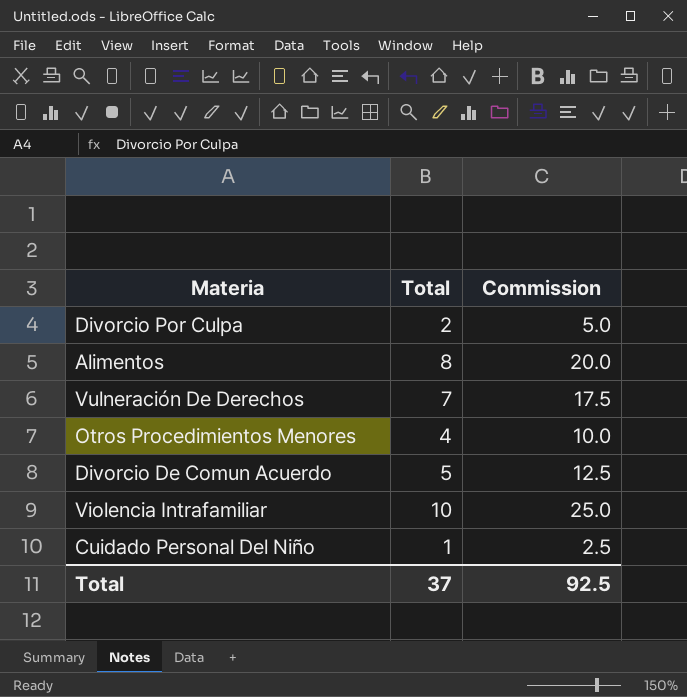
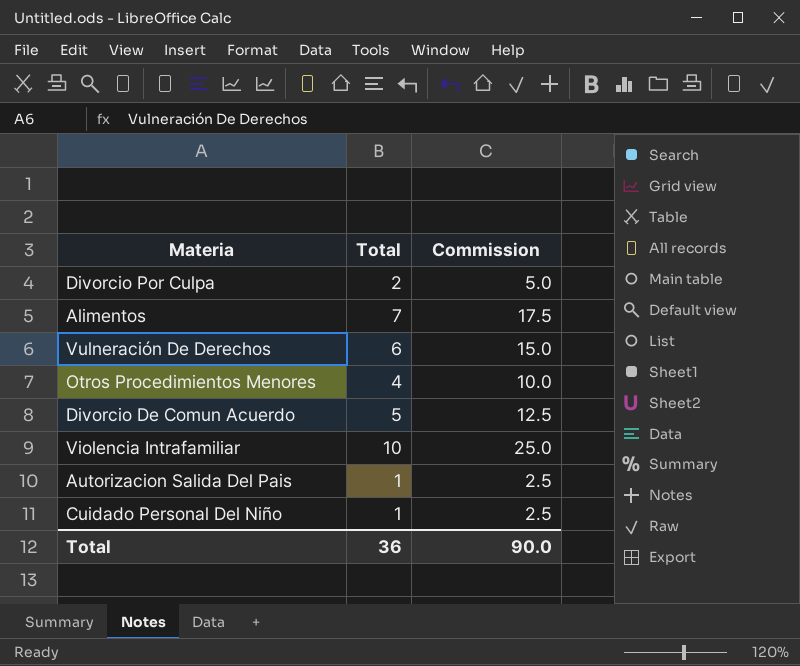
Alimentos | Total: 8 -> 7
Alimentos | Commission: 20.0 -> 17.5
Vulneración De Derechos | Total: 7 -> 6
Vulneración De Derechos | Commission: 17.5 -> 15.0
row Autorizacion Salida Del Pais: none -> 1 | 2.5
Total | Total: 37 -> 36
Total | Commission: 92.5 -> 90.0

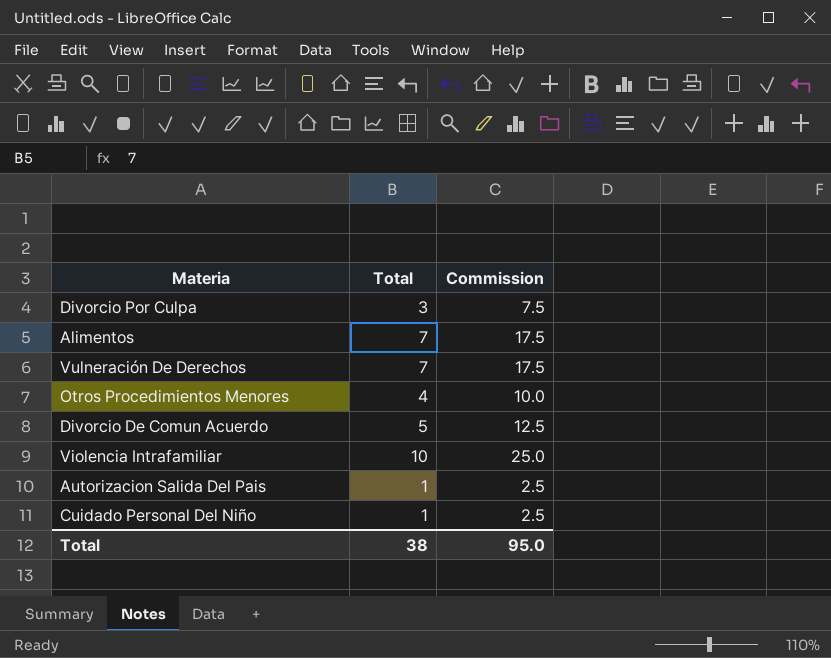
Divorcio Por Culpa | Total: 2 -> 3
Divorcio Por Culpa | Commission: 5.0 -> 7.5
Vulneración De Derechos | Total: 6 -> 7
Vulneración De Derechos | Commission: 15.0 -> 17.5
Total | Total: 36 -> 38
Total | Commission: 90.0 -> 95.0

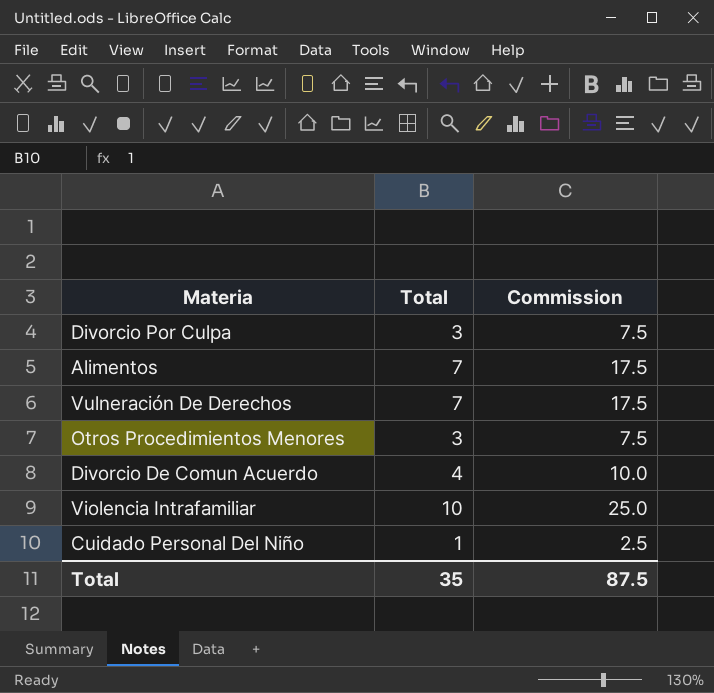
row Autorizacion Salida Del Pais: 1 | 2.5 -> none
Otros Procedimientos Menores | Total: 4 -> 3
Otros Procedimientos Menores | Commission: 10.0 -> 7.5
Divorcio De Comun Acuerdo | Total: 5 -> 4
Divorcio De Comun Acuerdo | Commission: 12.5 -> 10.0
Total | Total: 38 -> 35
Total | Commission: 95.0 -> 87.5

